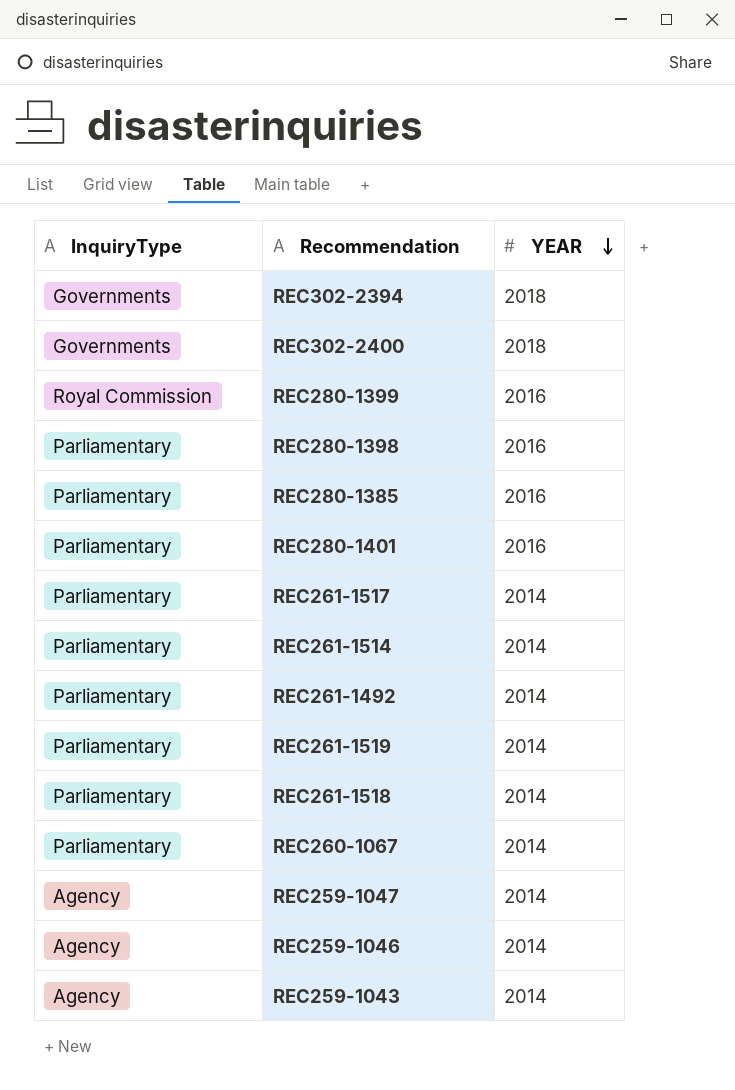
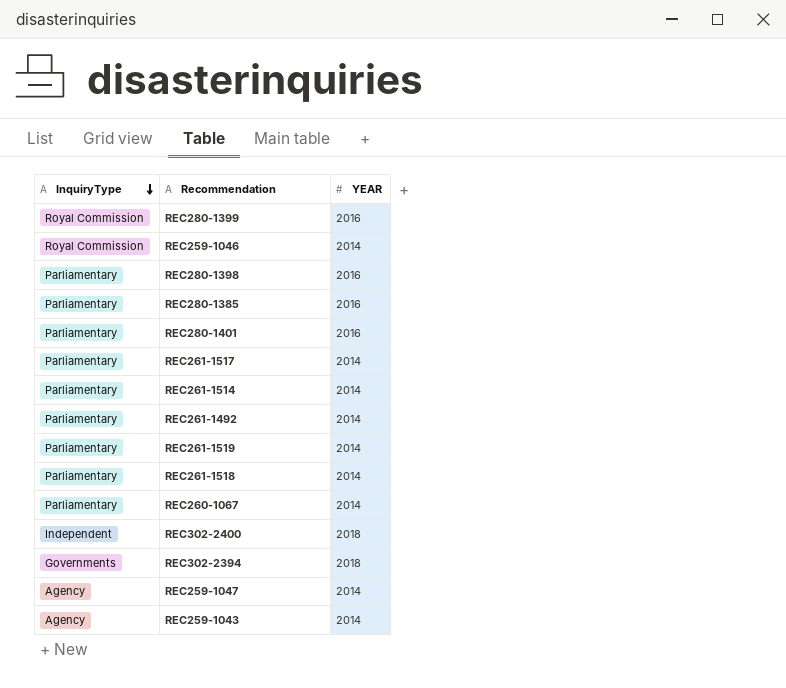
row order: YEAR descending -> InquiryType descending
REC259-1046 | InquiryType: Agency -> Royal Commission
REC302-2400 | InquiryType: Governments -> Independent

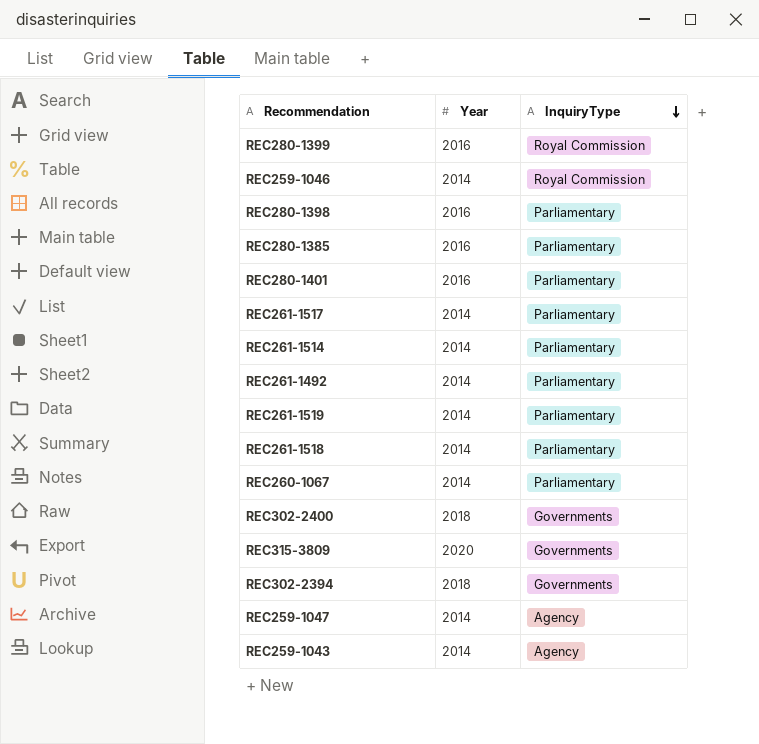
column name: YEAR -> Year
column InquiryType | position: 1 -> 3
REC302-2400 | InquiryType: Independent -> Governments
row REC315-3809: none -> 2020 | Governments

